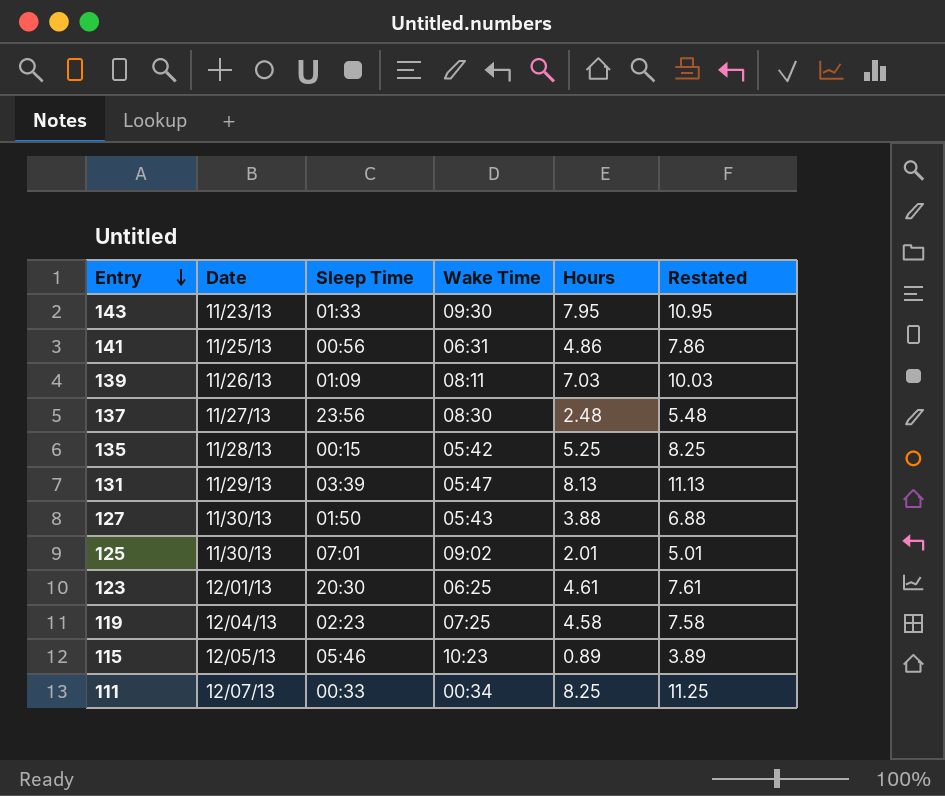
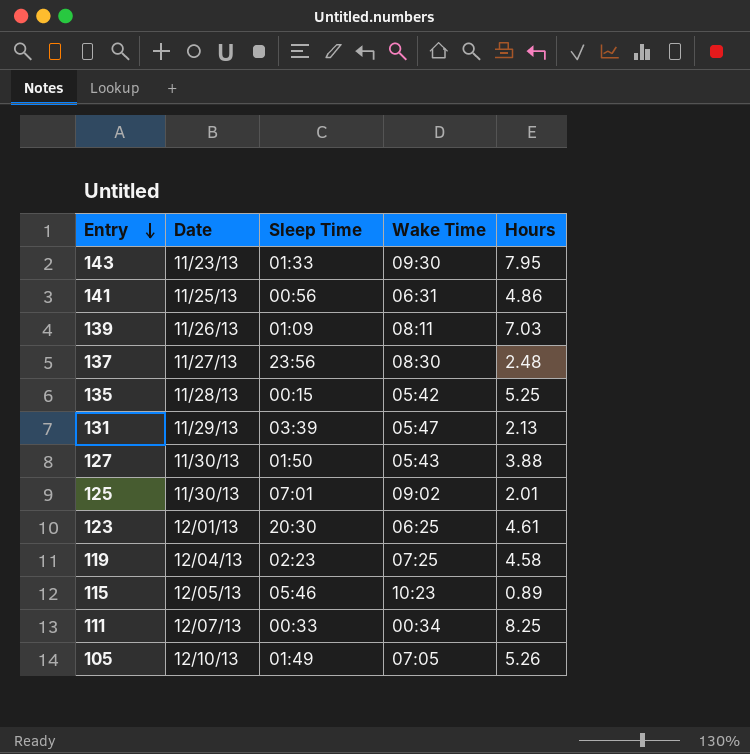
column Restated | formula: [Hours] + 3 -> none
131 | Hours: 8.13 -> 2.13
row 105: none -> 12/10/13 | 01:49 | 07:05 | 5.26

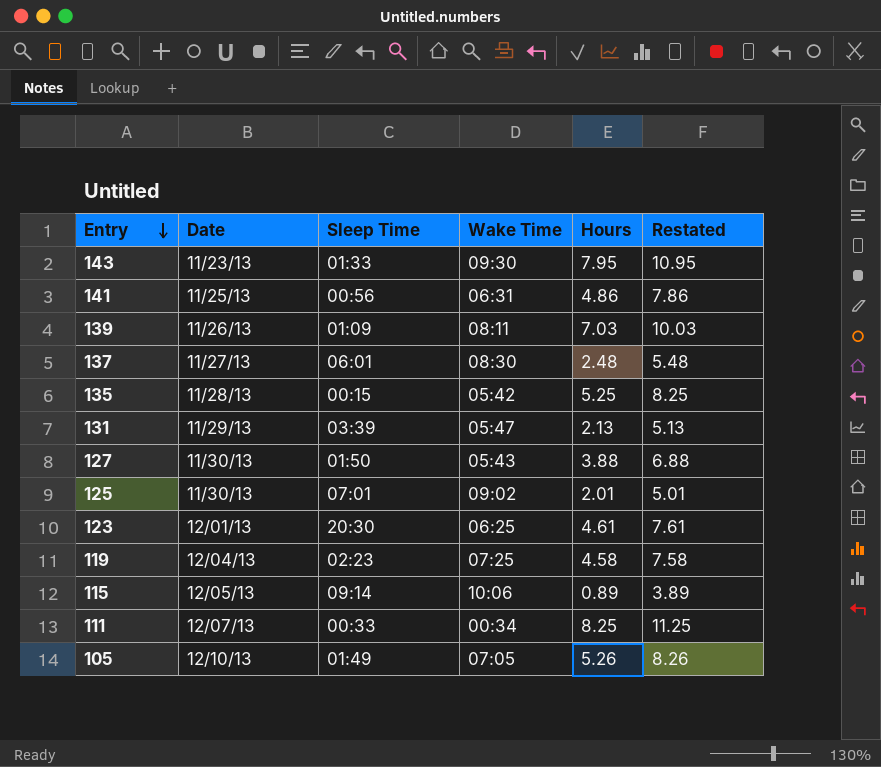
column Restated | formula: none -> [Hours] + 3
137 | Sleep Time: 23:56 -> 06:01
115 | Sleep Time: 05:46 -> 09:14
115 | Wake Time: 10:23 -> 10:06

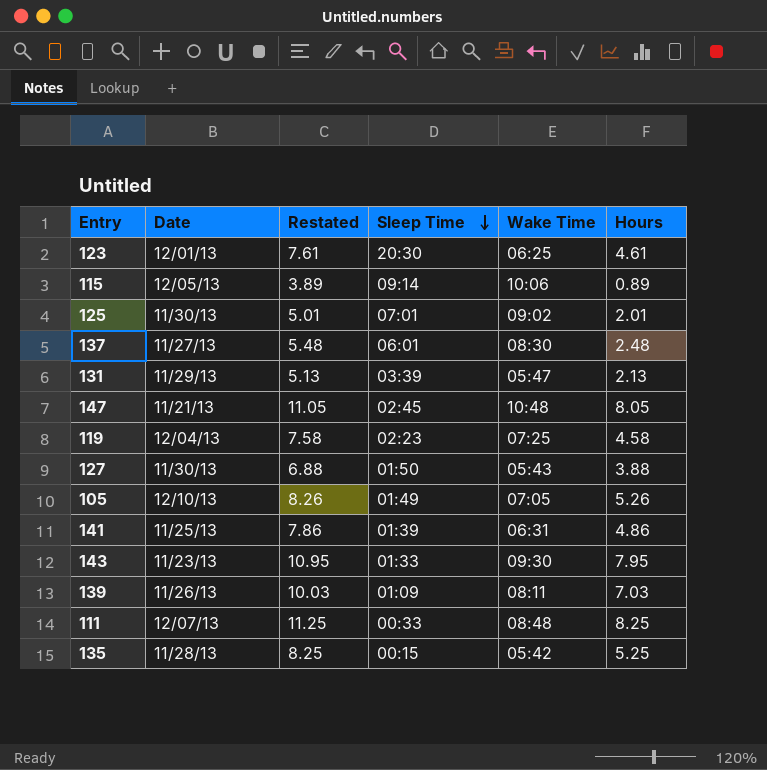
row order: Entry descending -> Sleep Time descending
column Restated | position: 6 -> 3
row 147: none -> 11/21/13 | 11.05 | 02:45 | 10:48 | 8.05
141 | Sleep Time: 00:56 -> 01:39
111 | Wake Time: 00:34 -> 08:48

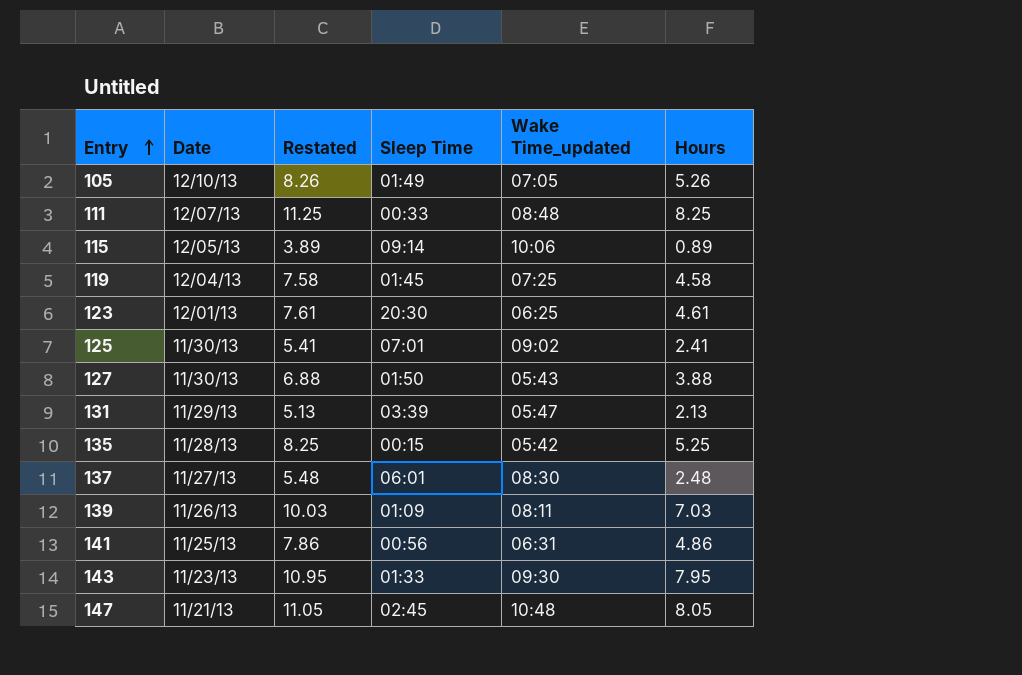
row order: Sleep Time descending -> Entry ascending
column name: Wake Time -> Wake Time_updated
119 | Sleep Time: 02:23 -> 01:45
125 | Restated: 5.01 -> 5.41
125 | Hours: 2.01 -> 2.41
141 | Sleep Time: 01:39 -> 00:56

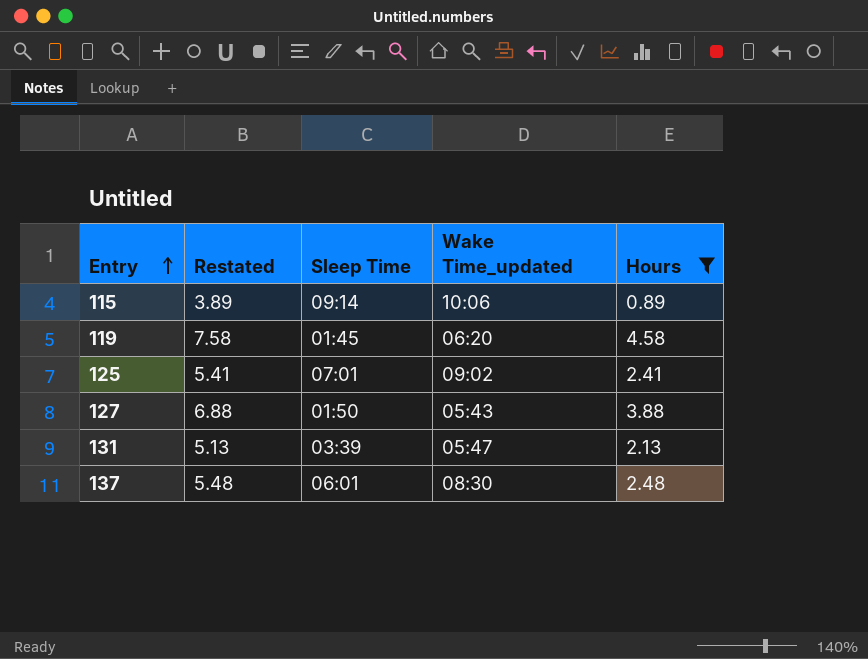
filter: none -> Hours <= 4.58
column Date | position: 2 -> none
119 | Wake Time_updated: 07:25 -> 06:20

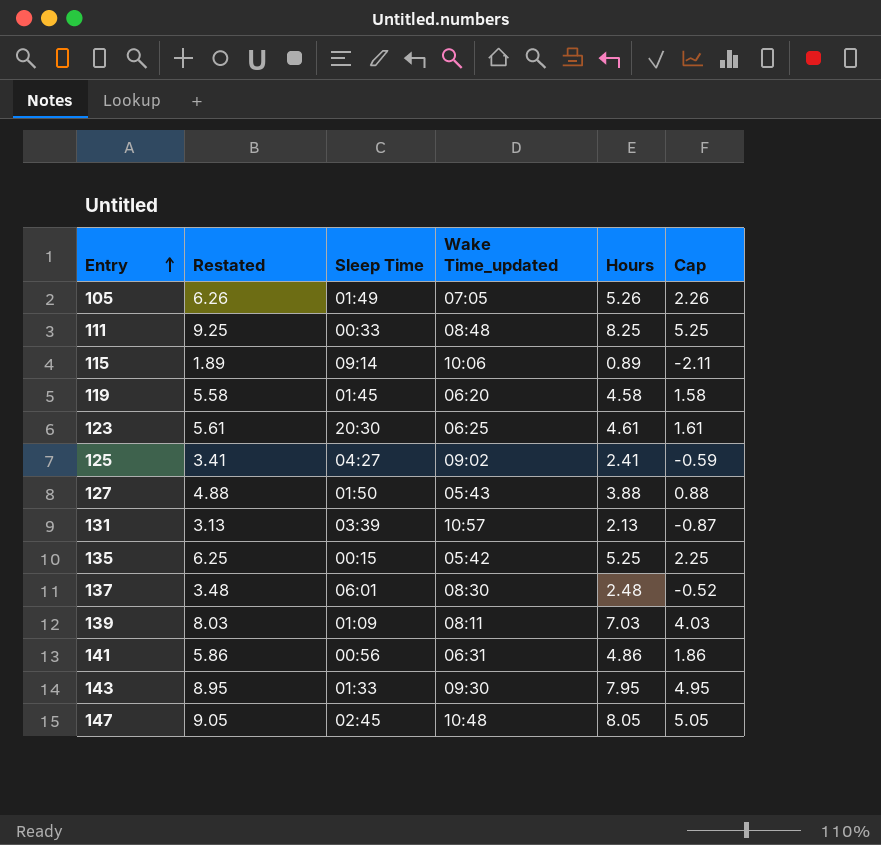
filter: Hours <= 4.58 -> none
column Restated | formula: [Hours] + 3 -> [Hours] + 1
column Cap | formula: none -> [Hours] - 3
125 | Sleep Time: 07:01 -> 04:27
131 | Wake Time_updated: 05:47 -> 10:57

